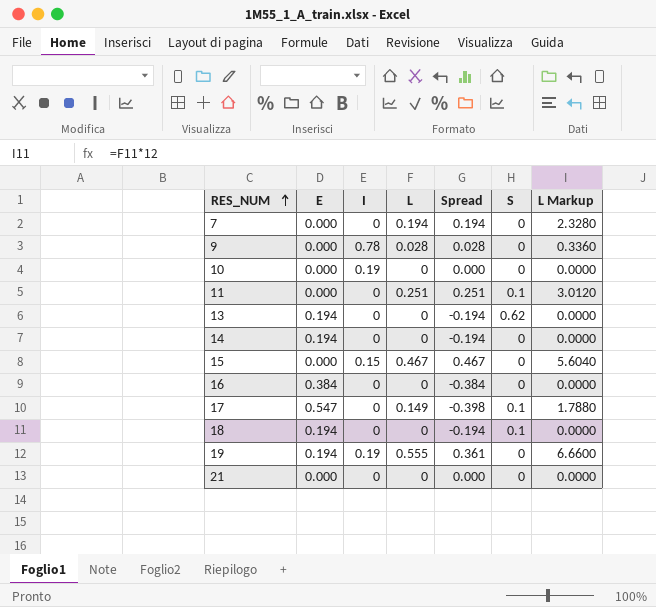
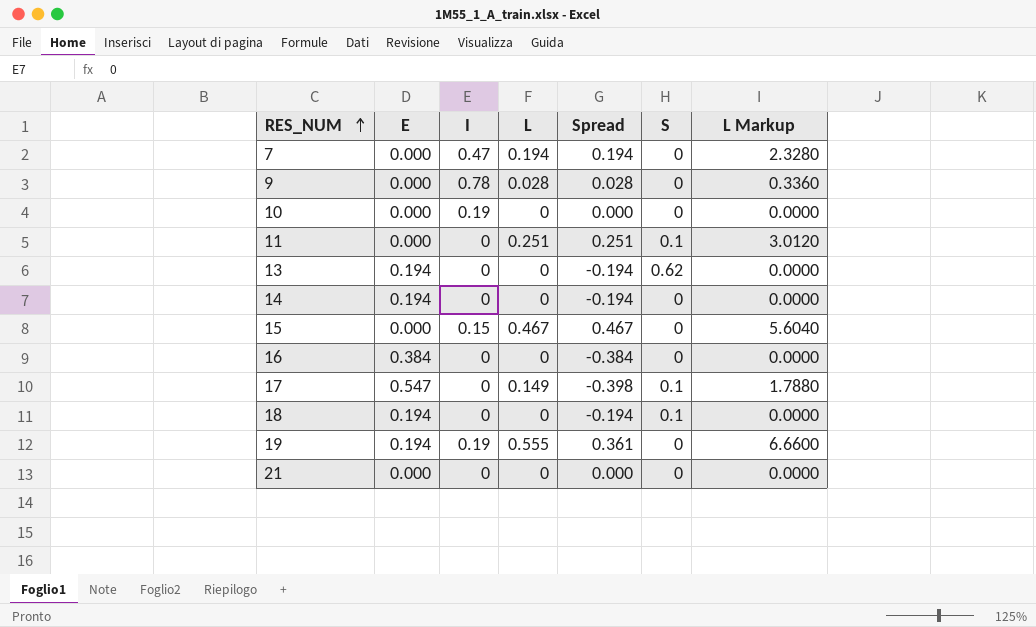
7 | I: 0 -> 0.47

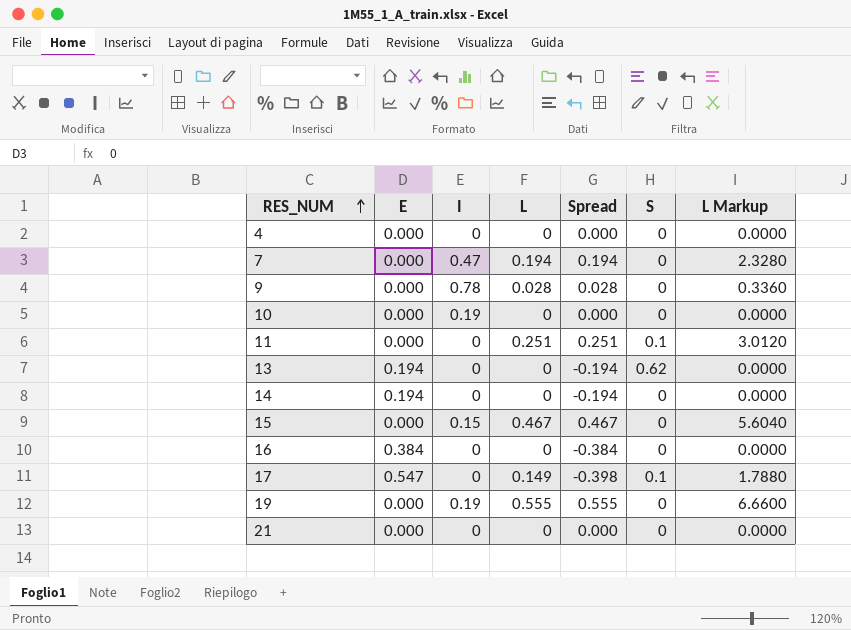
row 18: 0.194 | 0 | 0 | -0.194 | 0.1 | 0.0000 -> none
row 4: none -> 0.000 | 0 | 0 | 0.000 | 0 | 0.0000
19 | E: 0.194 -> 0.000
19 | Spread: 0.361 -> 0.555

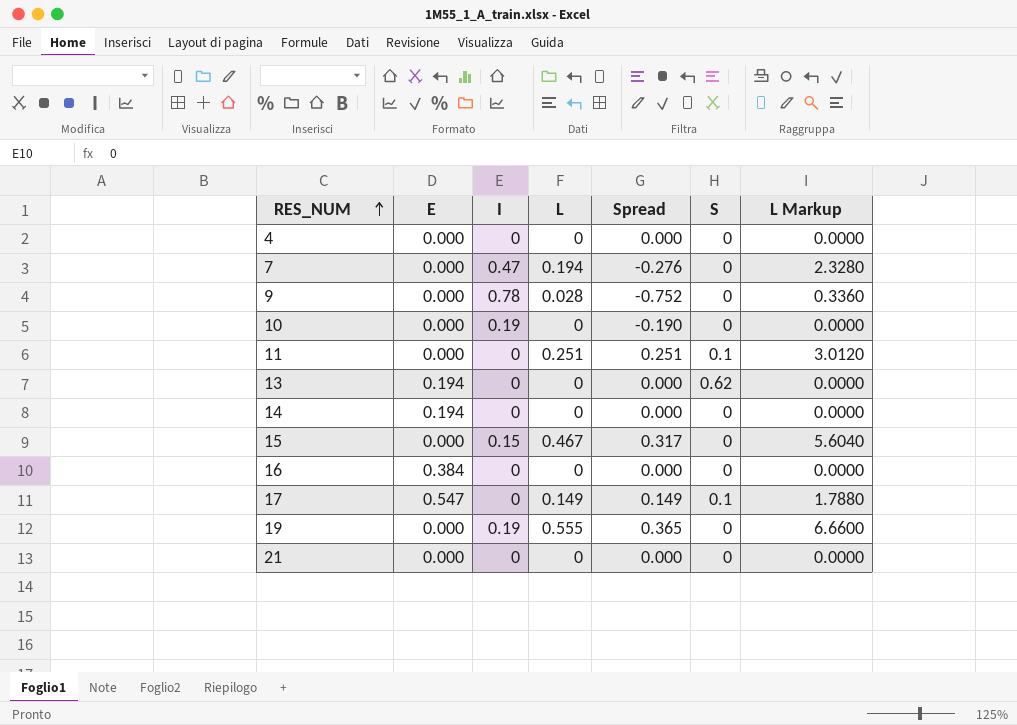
column Spread | formula: [L] - [E] -> [L] - [I]

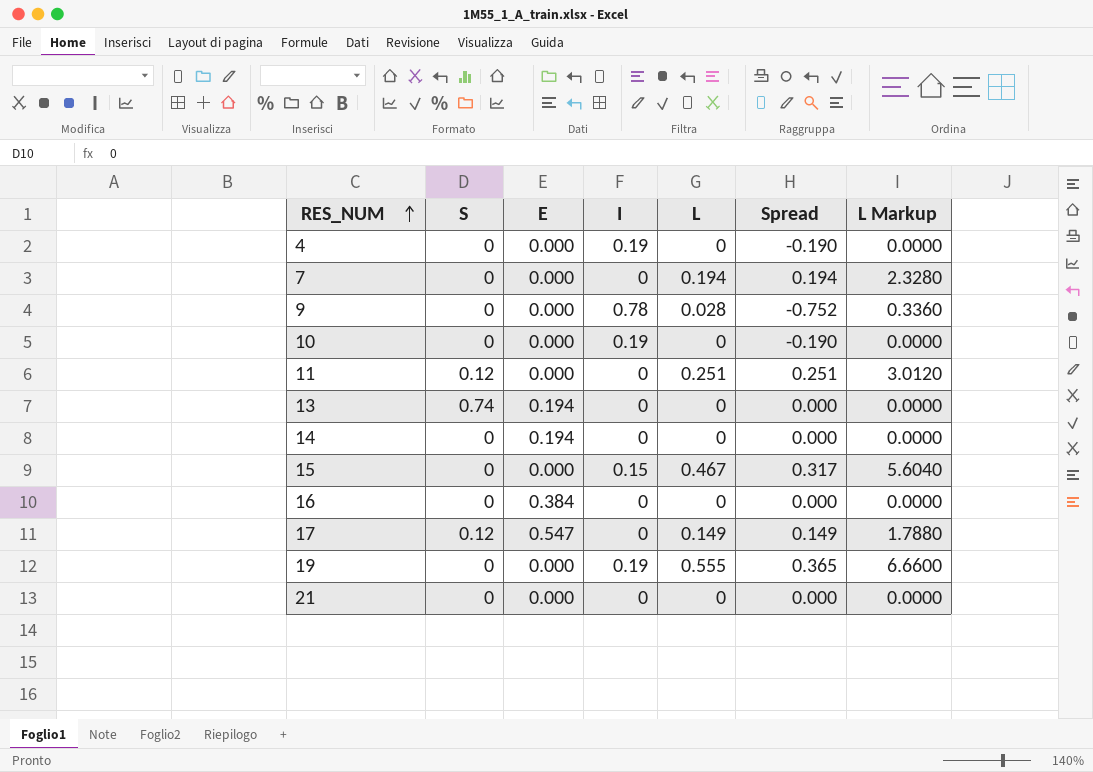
column S | position: 6 -> 2
4 | I: 0 -> 0.19
4 | Spread: 0.000 -> -0.190
7 | I: 0.47 -> 0
7 | Spread: -0.276 -> 0.194
11 | S: 0.1 -> 0.12
13 | S: 0.62 -> 0.74
17 | S: 0.1 -> 0.12

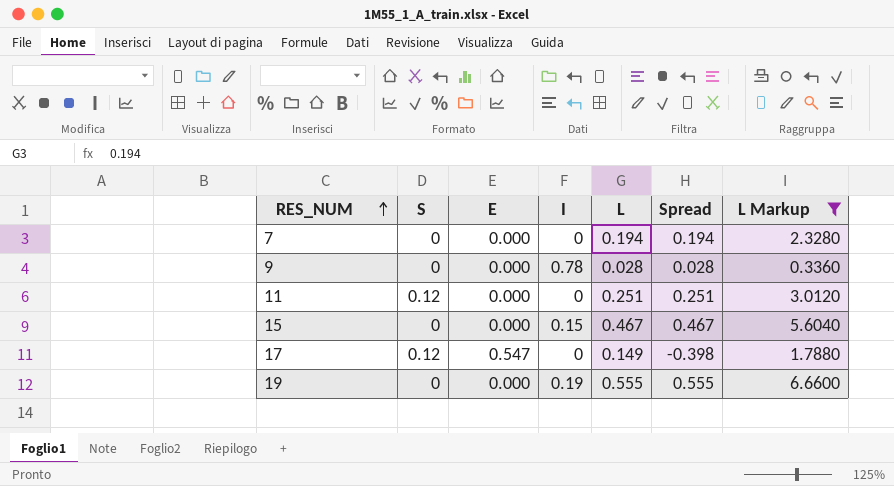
filter: none -> L Markup != 0.0000
column Spread | formula: [L] - [I] -> [L] - [E]

